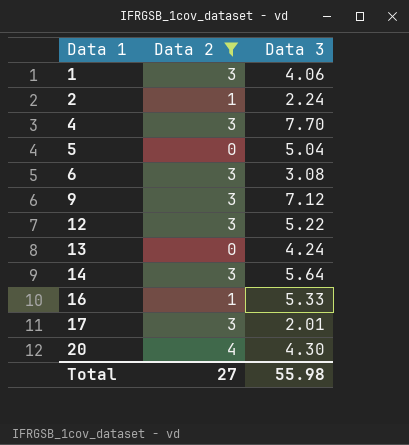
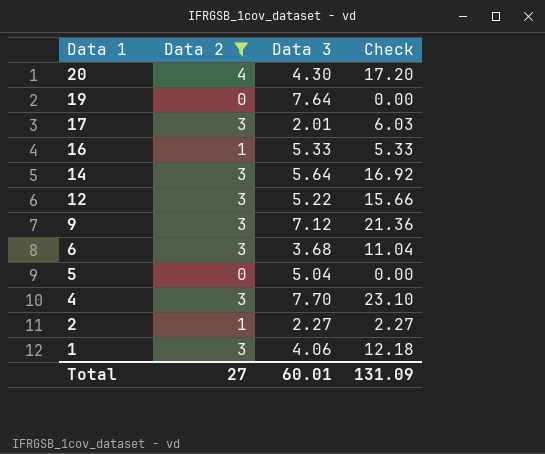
row order: Data 1 ascending -> Data 1 descending
column Check | formula: none -> [Data 2] * [Data 3]
row 13: 0 | 4.24 -> none
row 19: none -> 0 | 7.64 | 0.00
6 | Data 3: 3.08 -> 3.68
2 | Data 3: 2.24 -> 2.27
Total | Data 3: 55.98 -> 60.01

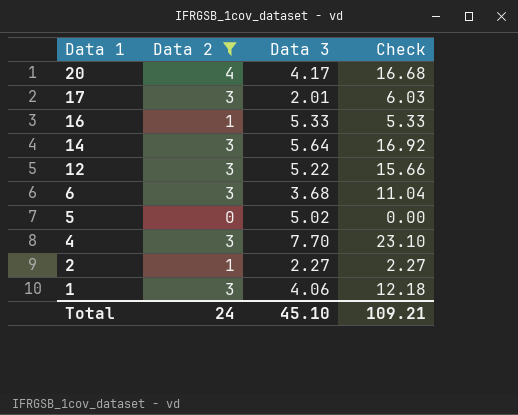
row 19: 0 | 7.64 | 0.00 -> none
row 9: 3 | 7.12 | 21.36 -> none
20 | Data 3: 4.30 -> 4.17
20 | Check: 17.20 -> 16.68
5 | Data 3: 5.04 -> 5.02
Total | Data 2: 27 -> 24
Total | Data 3: 60.01 -> 45.10
Total | Check: 131.09 -> 109.21

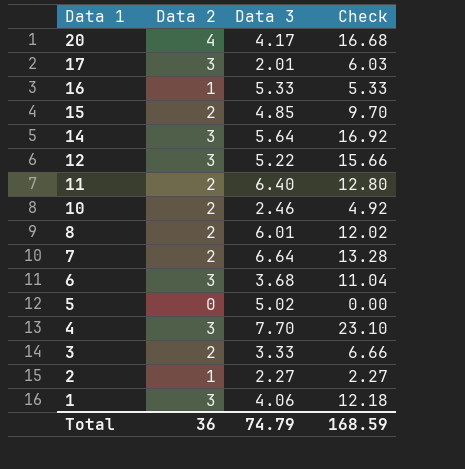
filter: Data 2 != 2 -> none
Total | Data 2: 24 -> 36
Total | Data 3: 45.10 -> 74.79
Total | Check: 109.21 -> 168.59

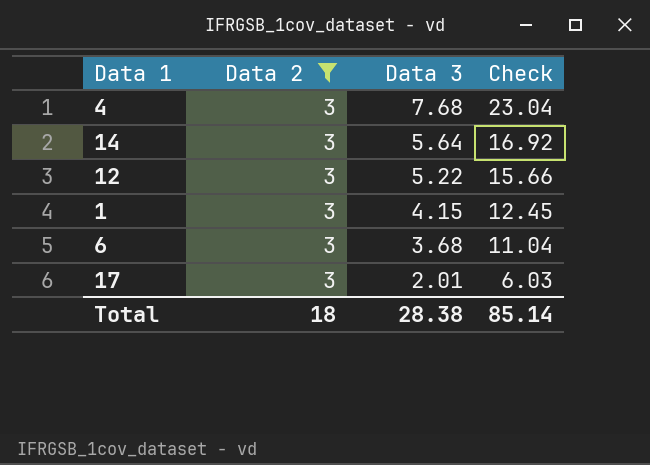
filter: none -> Data 2 = 3
row order: Data 1 descending -> Data 3 descending
4 | Data 3: 7.70 -> 7.68
4 | Check: 23.10 -> 23.04
1 | Data 3: 4.06 -> 4.15
1 | Check: 12.18 -> 12.45
Total | Data 2: 36 -> 18
Total | Data 3: 74.79 -> 28.38
Total | Check: 168.59 -> 85.14

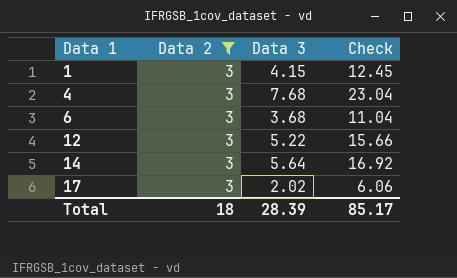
row order: Data 3 descending -> Data 1 ascending
17 | Data 3: 2.01 -> 2.02
17 | Check: 6.03 -> 6.06
Total | Data 3: 28.38 -> 28.39
Total | Check: 85.14 -> 85.17

